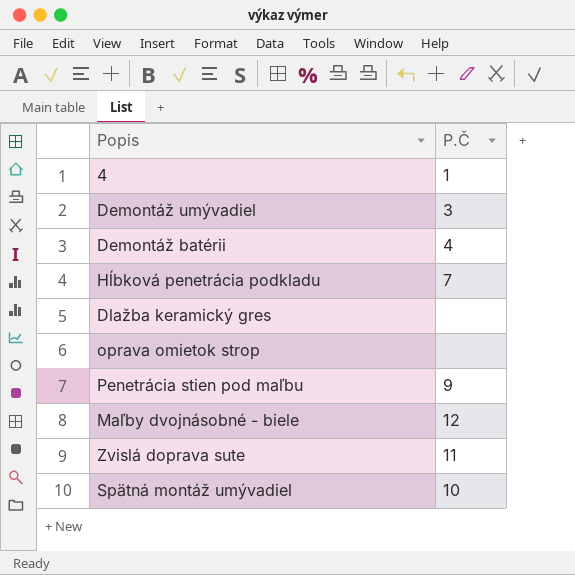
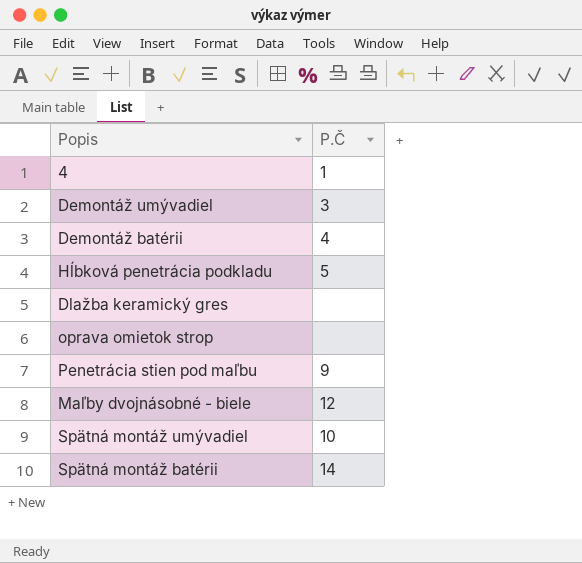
row Zvislá doprava sute: 11 -> none
Hĺbková penetrácia podkladu | P.Č: 7 -> 5
row Spätná montáž batérii: none -> 14

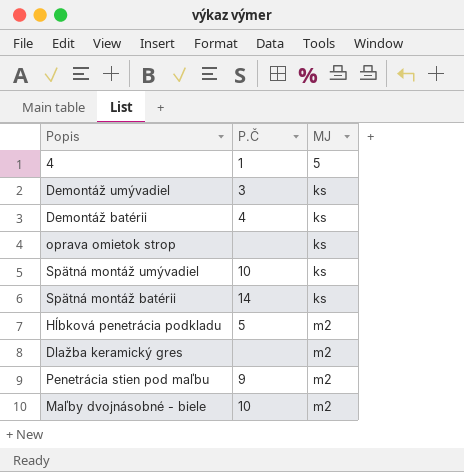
row order: none -> MJ ascending
column MJ | position: none -> 3
Maľby dvojnásobné - biele | P.Č: 12 -> 10

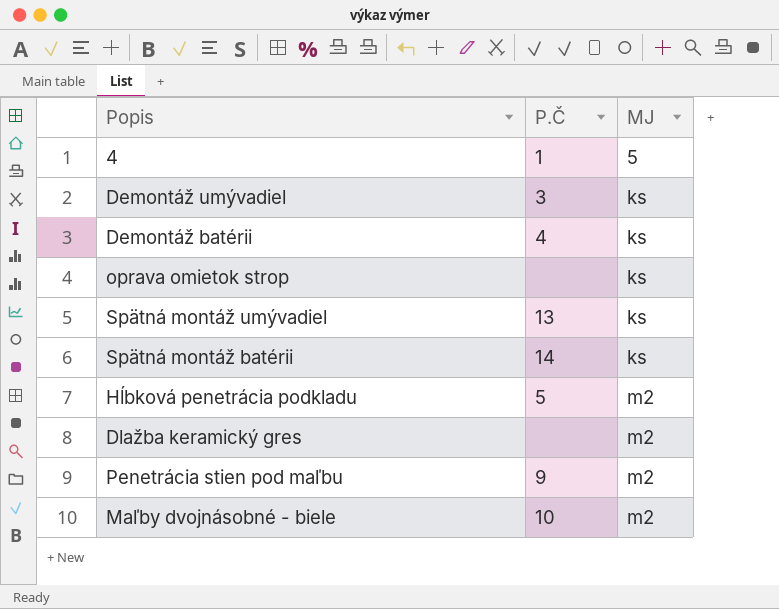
Spätná montáž umývadiel | P.Č: 10 -> 13

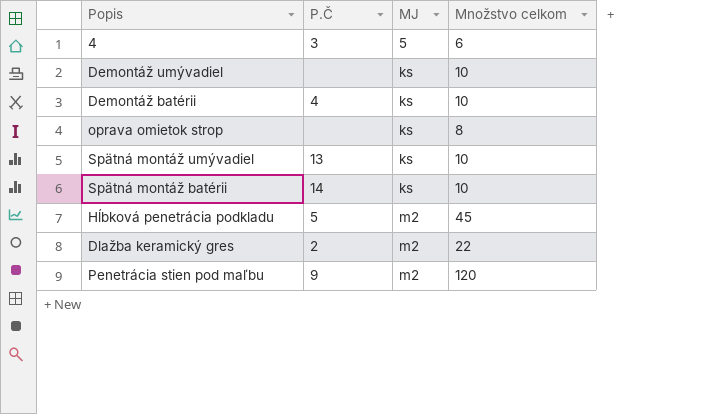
column Množstvo celkom | position: none -> 4
row Maľby dvojnásobné - biele: 10 | m2 -> none
4 | P.Č: 1 -> 3
Demontáž umývadiel | P.Č: 3 -> none
Dlažba keramický gres | P.Č: none -> 2

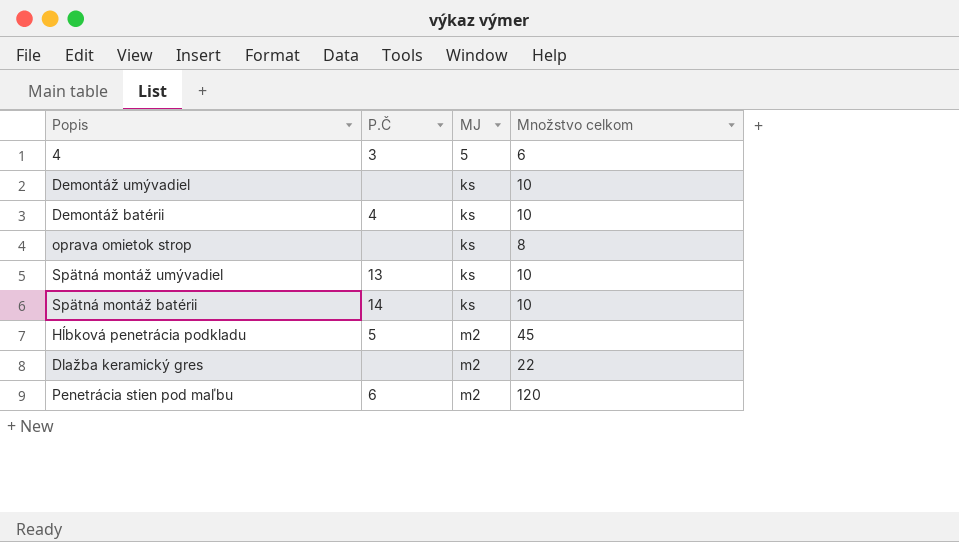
Dlažba keramický gres | P.Č: 2 -> none
Penetrácia stien pod maľbu | P.Č: 9 -> 6

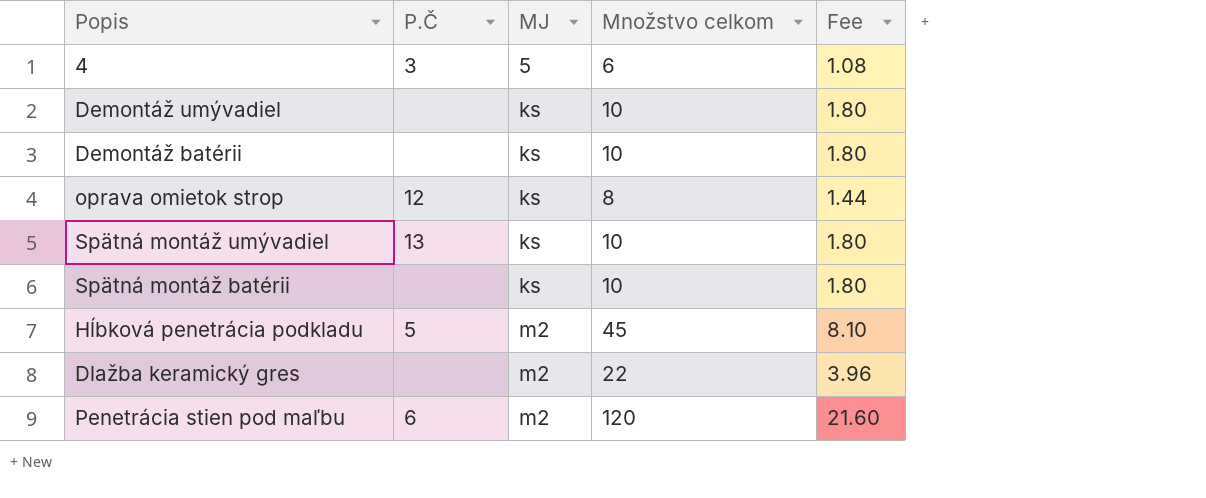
column Fee | formula: none -> [Množstvo celkom] * 0.18
Demontáž batérii | P.Č: 4 -> none
oprava omietok strop | P.Č: none -> 12
Spätná montáž batérii | P.Č: 14 -> none

